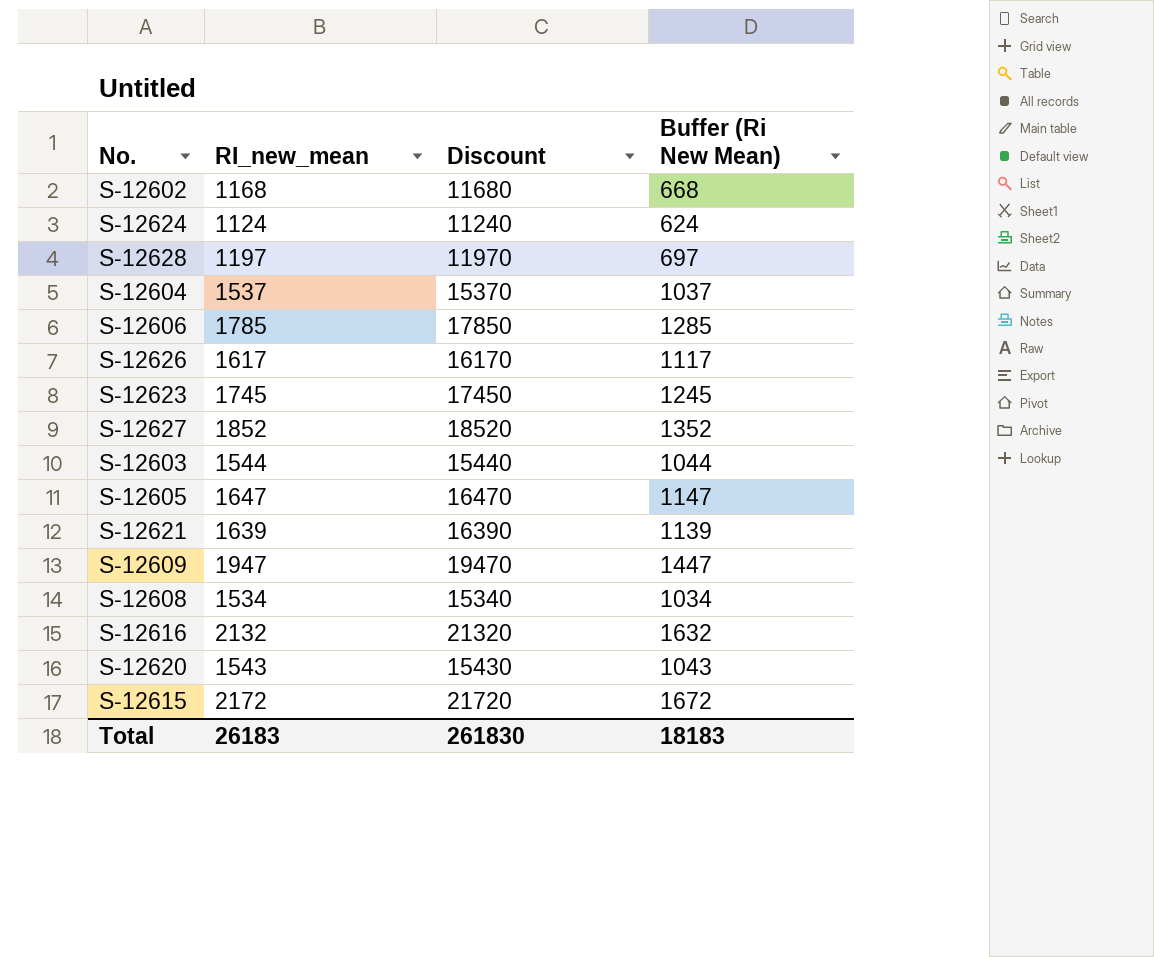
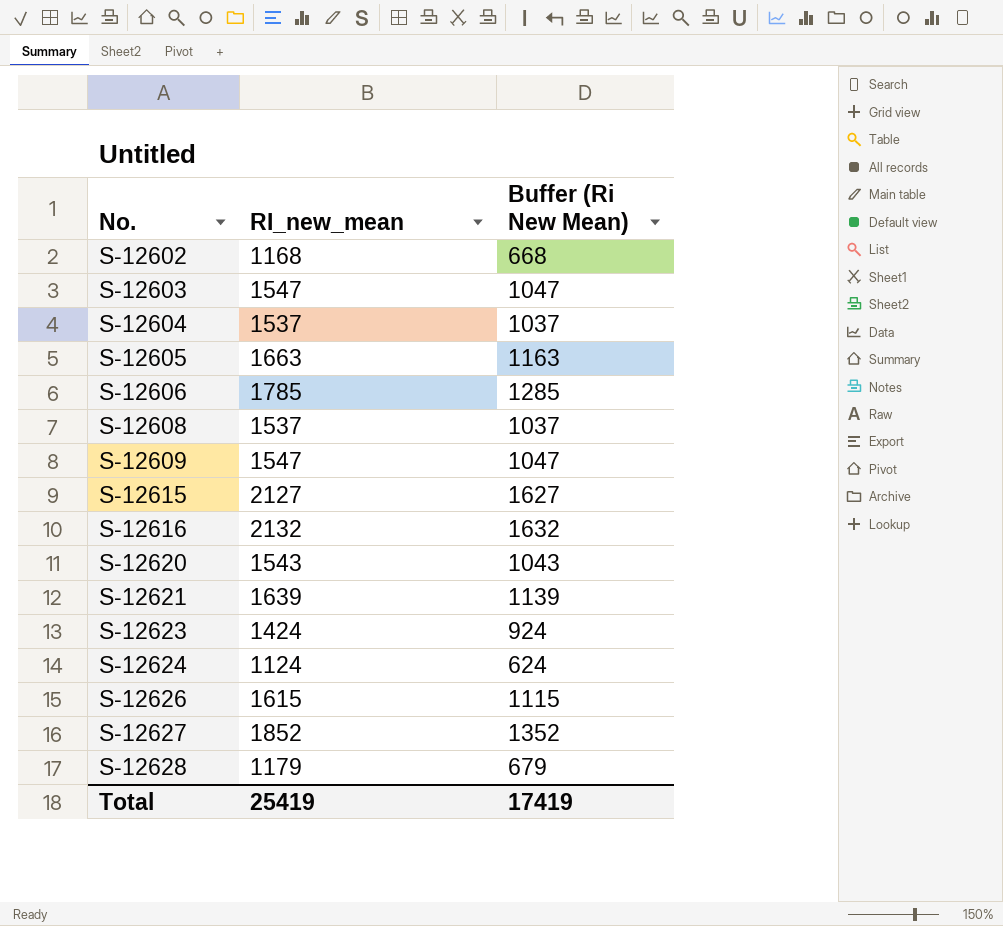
row order: none -> No. ascending
column Discount | formula: [RI_new_mean] * 10 -> none
S-12603 | RI_new_mean: 1544 -> 1547
S-12603 | Buffer (Ri New Mean): 1044 -> 1047
S-12605 | RI_new_mean: 1647 -> 1663
S-12605 | Buffer (Ri New Mean): 1147 -> 1163
S-12608 | RI_new_mean: 1534 -> 1537
S-12608 | Buffer (Ri New Mean): 1034 -> 1037
S-12609 | RI_new_mean: 1947 -> 1547
S-12609 | Buffer (Ri New Mean): 1447 -> 1047
S-12615 | RI_new_mean: 2172 -> 2127
S-12615 | Buffer (Ri New Mean): 1672 -> 1627
S-12623 | RI_new_mean: 1745 -> 1424
S-12623 | Buffer (Ri New Mean): 1245 -> 924
S-12626 | RI_new_mean: 1617 -> 1615
S-12626 | Buffer (Ri New Mean): 1117 -> 1115
S-12628 | RI_new_mean: 1197 -> 1179
S-12628 | Buffer (Ri New Mean): 697 -> 679
Total | RI_new_mean: 26183 -> 25419
Total | Buffer (Ri New Mean): 18183 -> 17419

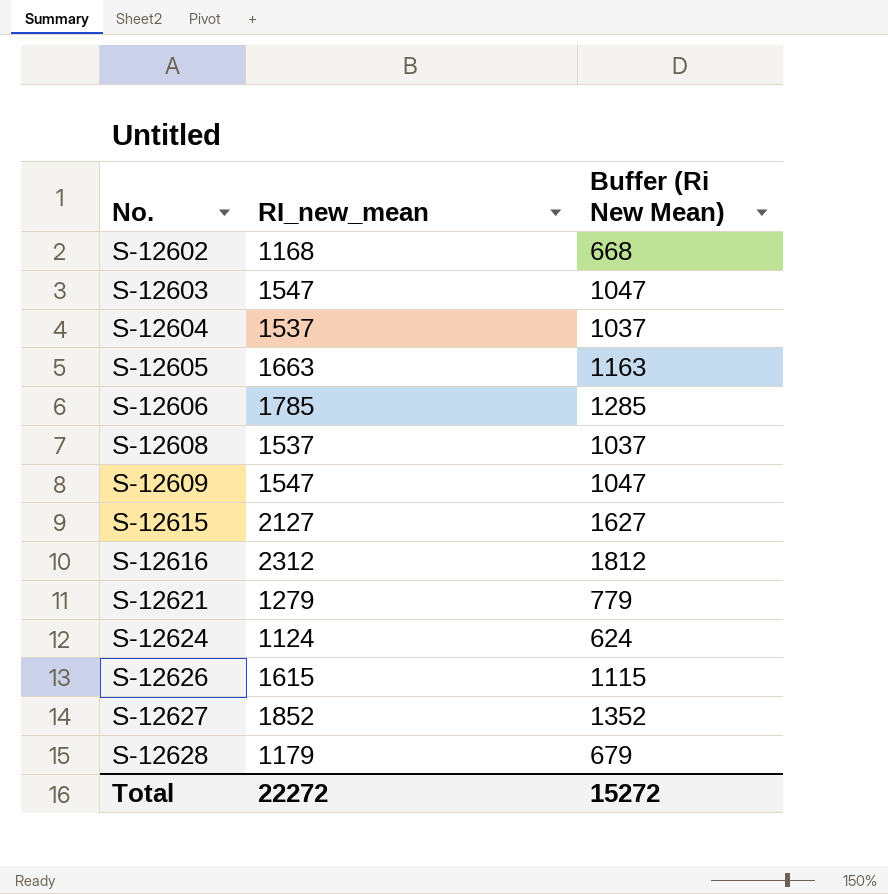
row S-12620: 1543 | 1043 -> none
row S-12623: 1424 | 924 -> none
S-12616 | RI_new_mean: 2132 -> 2312
S-12616 | Buffer (Ri New Mean): 1632 -> 1812
S-12621 | RI_new_mean: 1639 -> 1279
S-12621 | Buffer (Ri New Mean): 1139 -> 779
Total | RI_new_mean: 25419 -> 22272
Total | Buffer (Ri New Mean): 17419 -> 15272

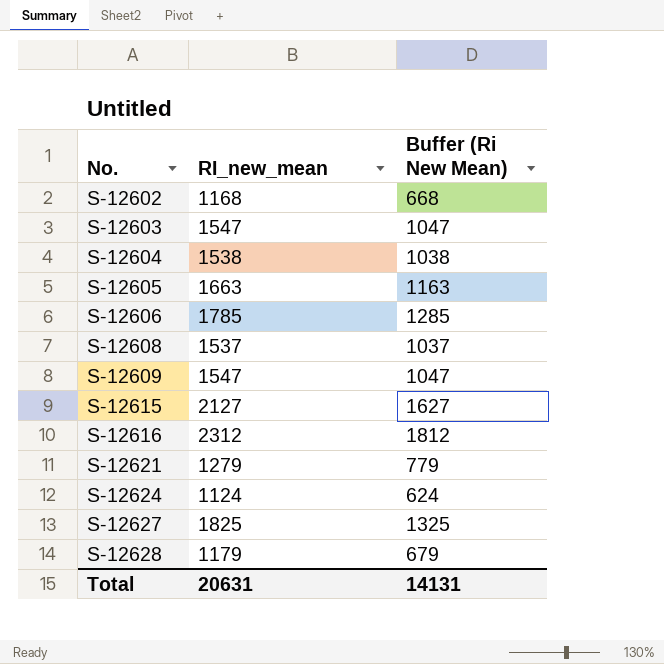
row S-12626: 1615 | 1115 -> none
S-12604 | RI_new_mean: 1537 -> 1538
S-12604 | Buffer (Ri New Mean): 1037 -> 1038
S-12627 | RI_new_mean: 1852 -> 1825
S-12627 | Buffer (Ri New Mean): 1352 -> 1325
Total | RI_new_mean: 22272 -> 20631
Total | Buffer (Ri New Mean): 15272 -> 14131

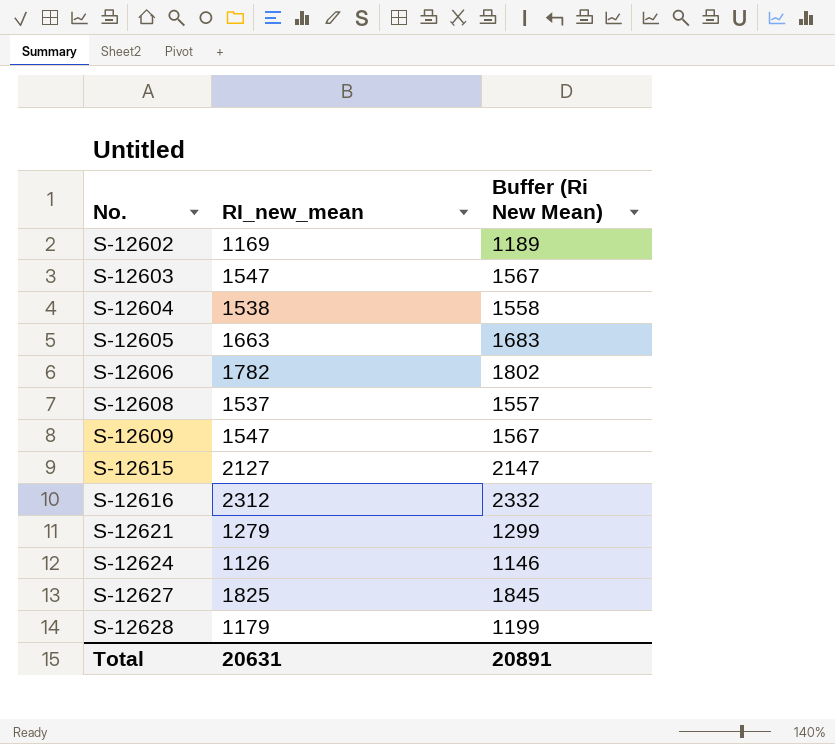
column Buffer (Ri New Mean) | formula: [RI_new_mean] - 500 -> [RI_new_mean] + 20
S-12602 | RI_new_mean: 1168 -> 1169
S-12606 | RI_new_mean: 1785 -> 1782
S-12624 | RI_new_mean: 1124 -> 1126
Total | Buffer (Ri New Mean): 14131 -> 20891

